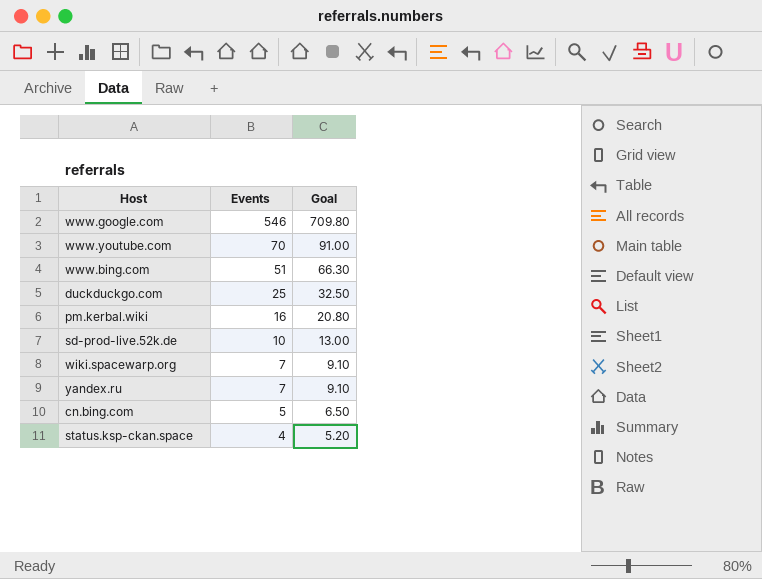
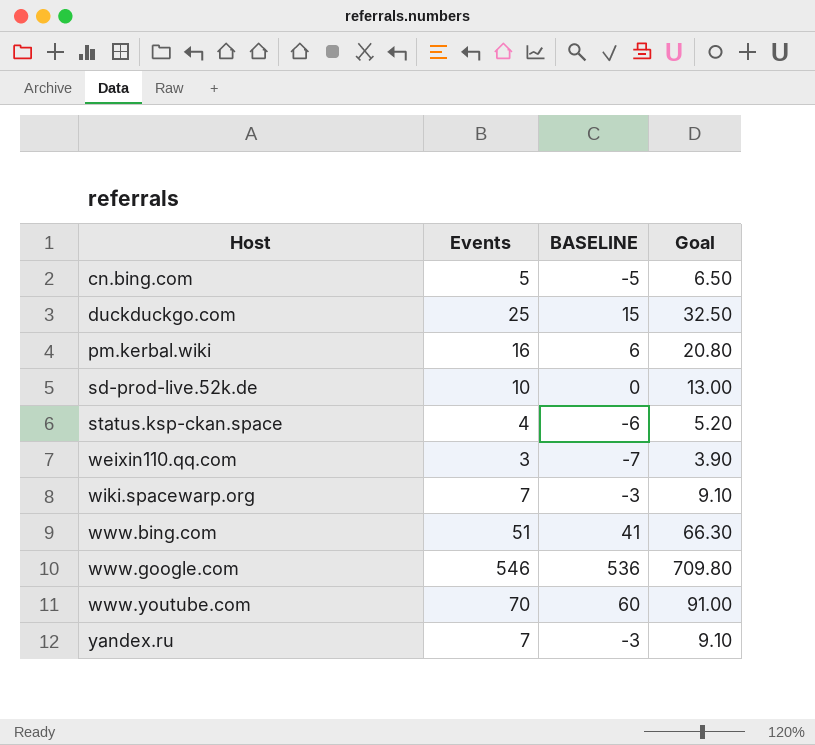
row order: Events descending -> Host ascending
column BASELINE | formula: none -> [Events] - 10
row weixin110.qq.com: none -> 3 | -7 | 3.90

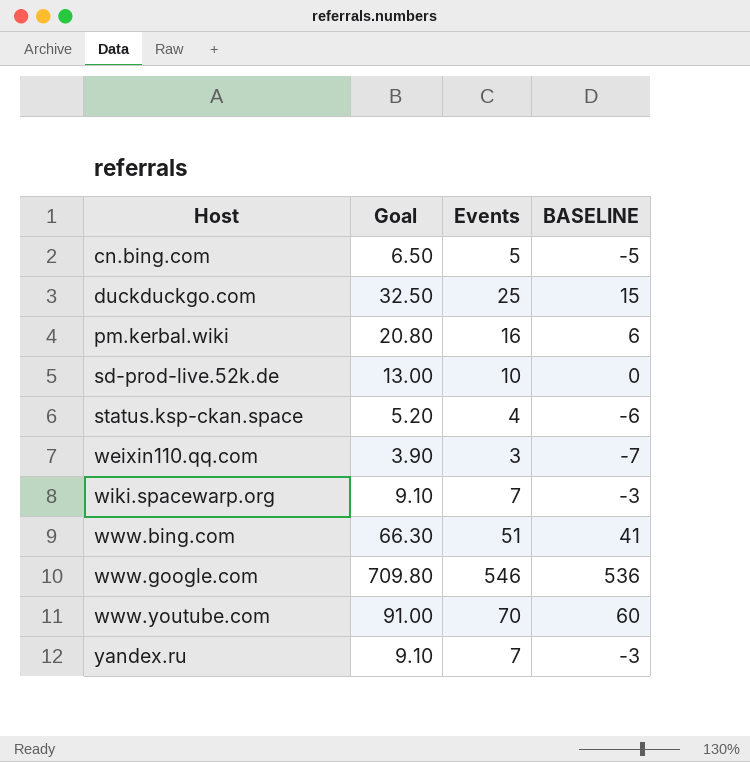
column Goal | position: 4 -> 2

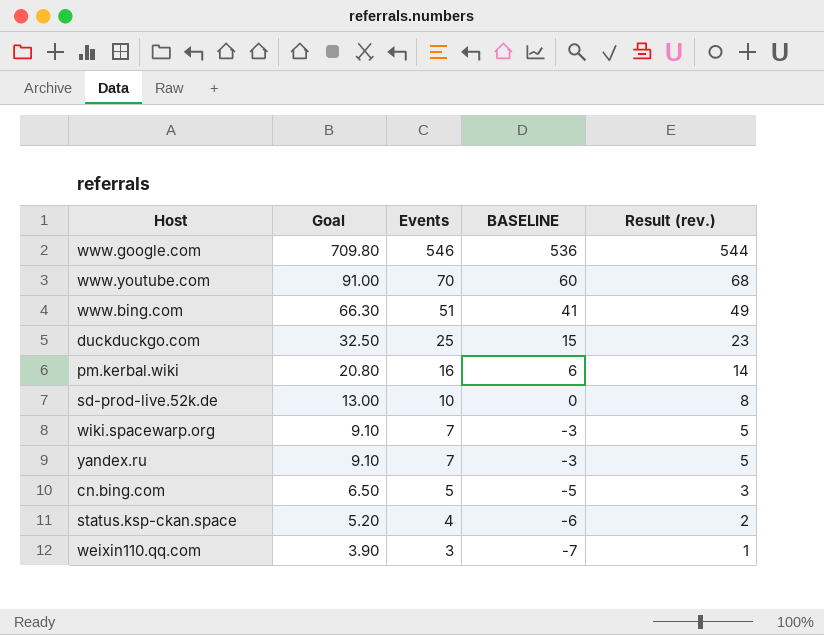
row order: Host ascending -> Goal descending
column Result (rev.) | formula: none -> [Events] - 2

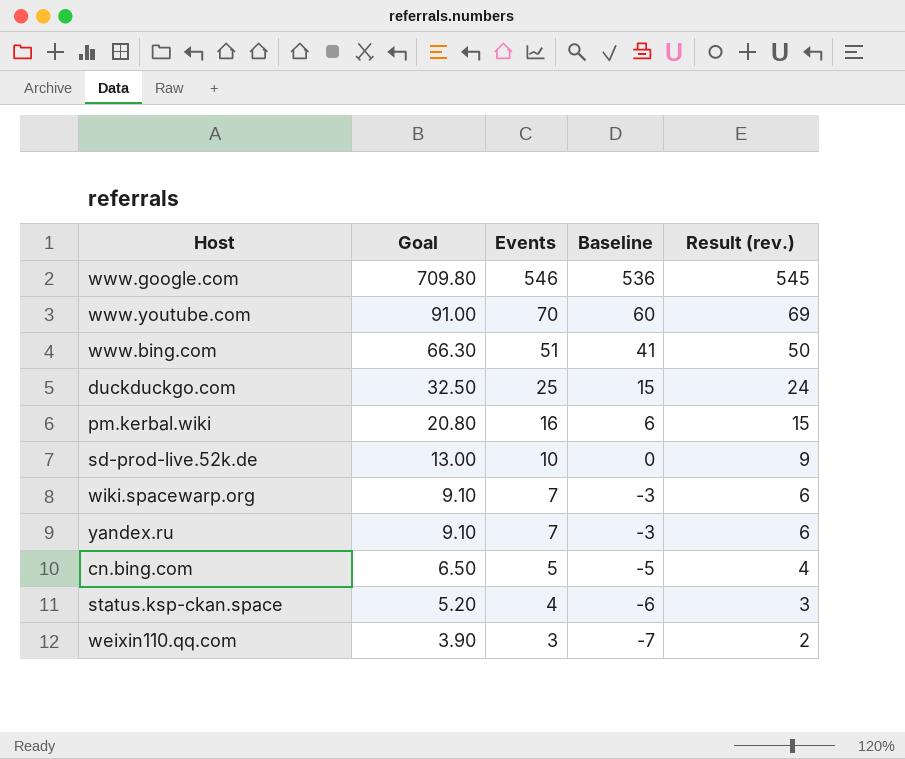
column name: BASELINE -> Baseline
column Result (rev.) | formula: [Events] - 2 -> [Events] - 1

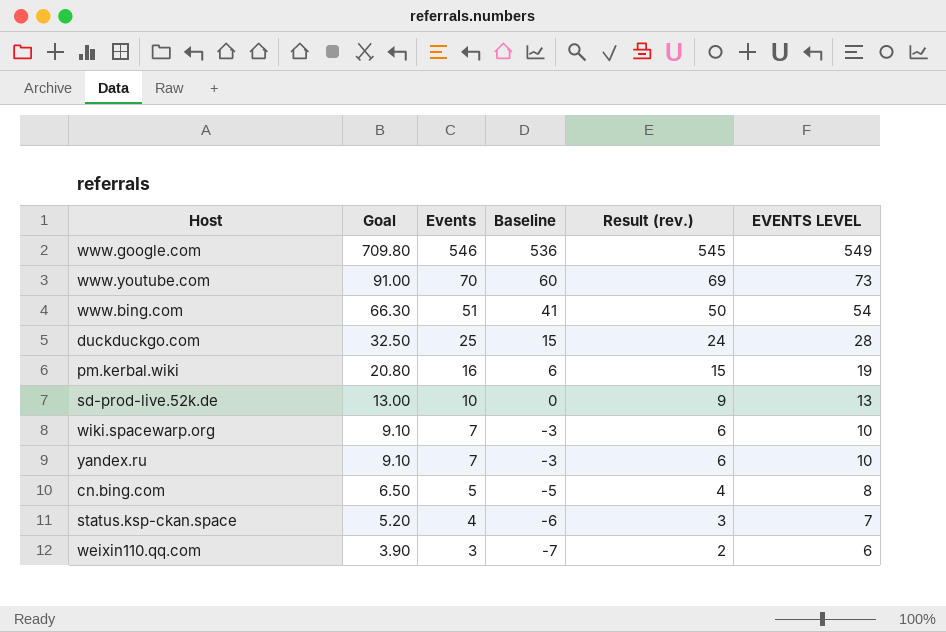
column EVENTS LEVEL | formula: none -> [Events] + 3

